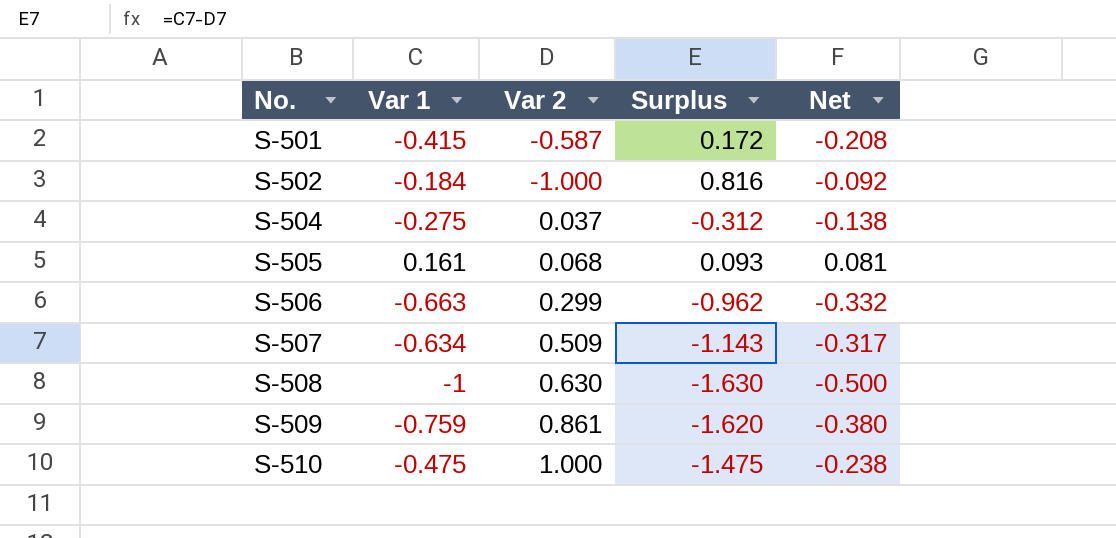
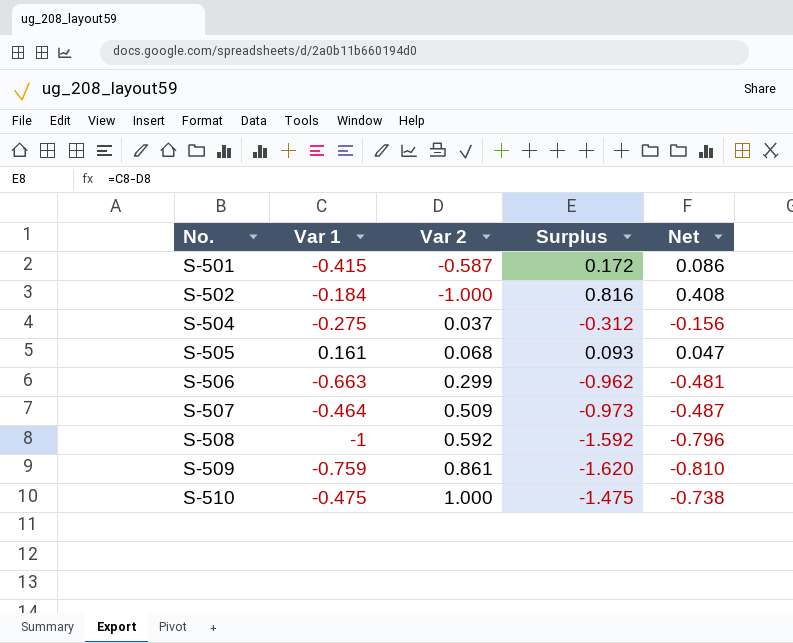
column Net | formula: [Var 1] * 0.5 -> [Surplus] * 0.5
S-507 | Var 1: -0.634 -> -0.464
S-507 | Surplus: -1.143 -> -0.973
S-508 | Var 2: 0.630 -> 0.592
S-508 | Surplus: -1.630 -> -1.592

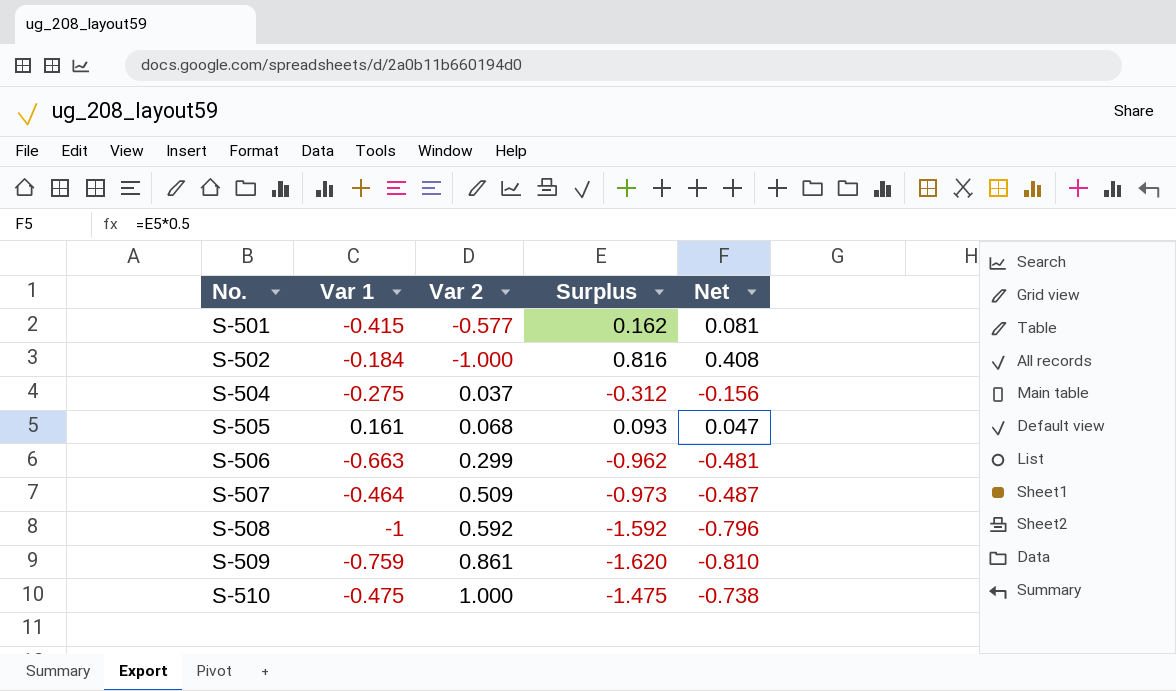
S-501 | Var 2: -0.587 -> -0.577
S-501 | Surplus: 0.172 -> 0.162
S-501 | Net: 0.086 -> 0.081

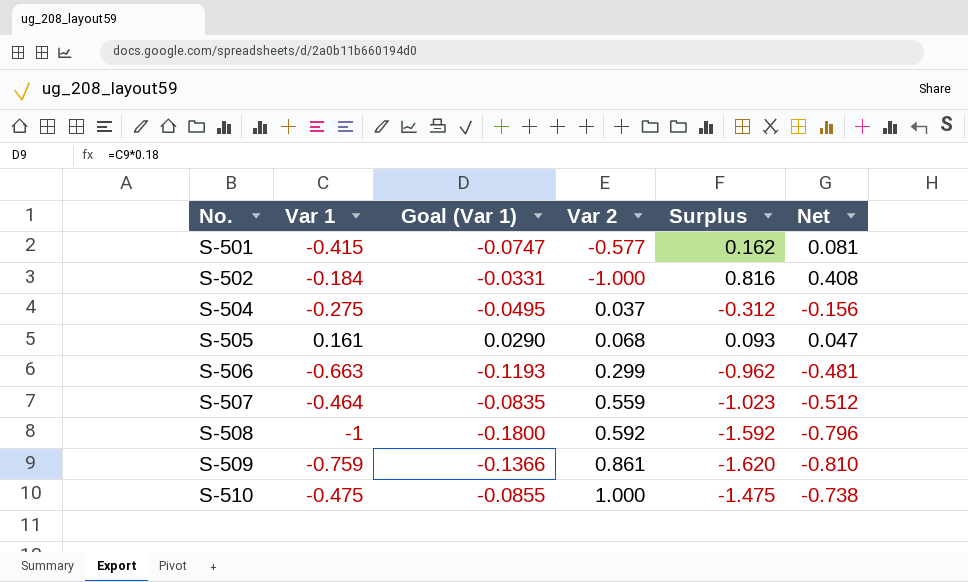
column Goal (Var 1) | formula: none -> [Var 1] * 0.18
S-507 | Var 2: 0.509 -> 0.559
S-507 | Surplus: -0.973 -> -1.023
S-507 | Net: -0.487 -> -0.512

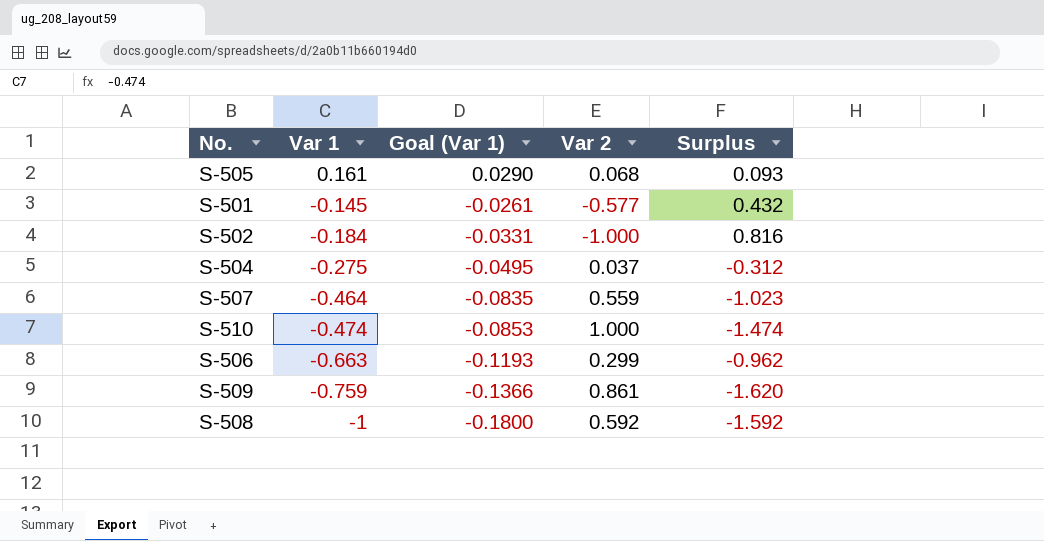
row order: No. ascending -> Var 1 descending
column Net | formula: [Surplus] * 0.5 -> none
S-501 | Var 1: -0.415 -> -0.145
S-501 | Goal (Var 1): -0.0747 -> -0.0261
S-501 | Surplus: 0.162 -> 0.432
S-510 | Var 1: -0.475 -> -0.474
S-510 | Goal (Var 1): -0.0855 -> -0.0853
S-510 | Surplus: -1.475 -> -1.474

